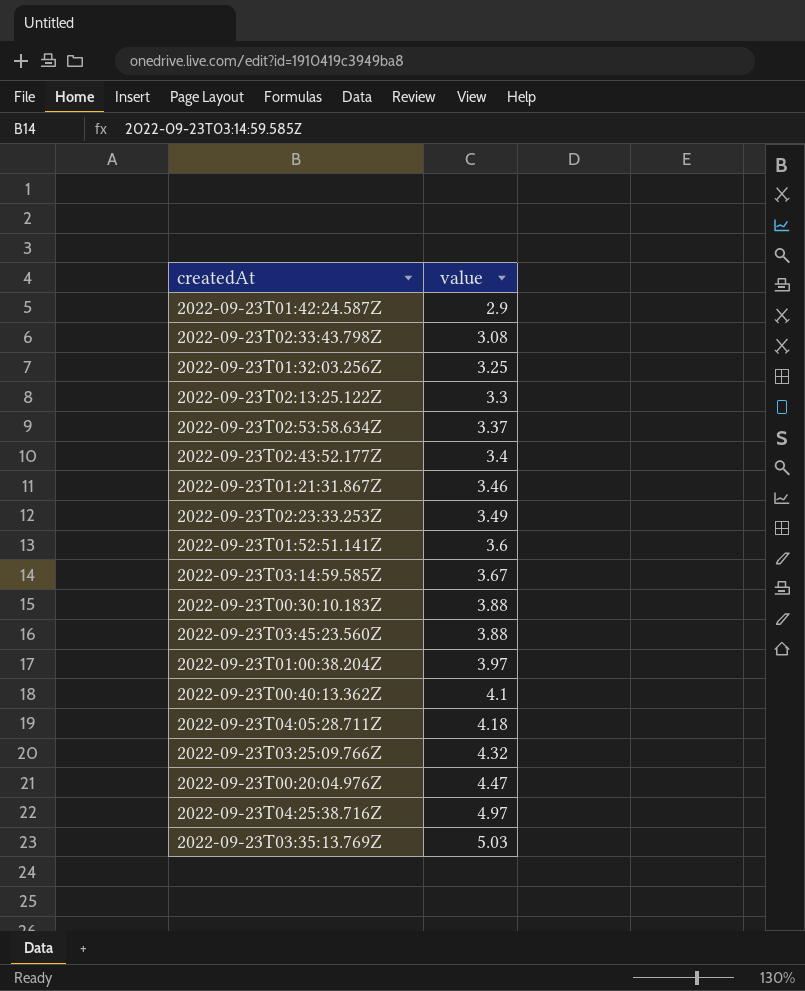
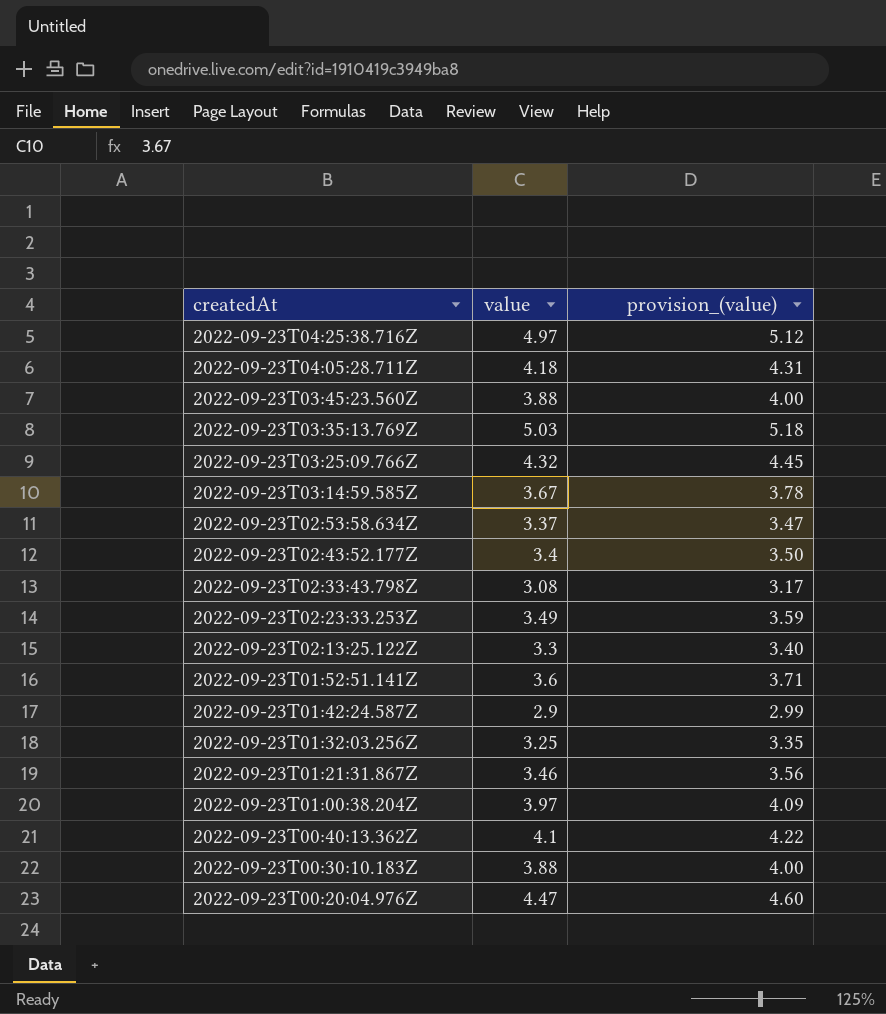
row order: value ascending -> createdAt descending
column provision_(value) | formula: none -> [value] * 1.03

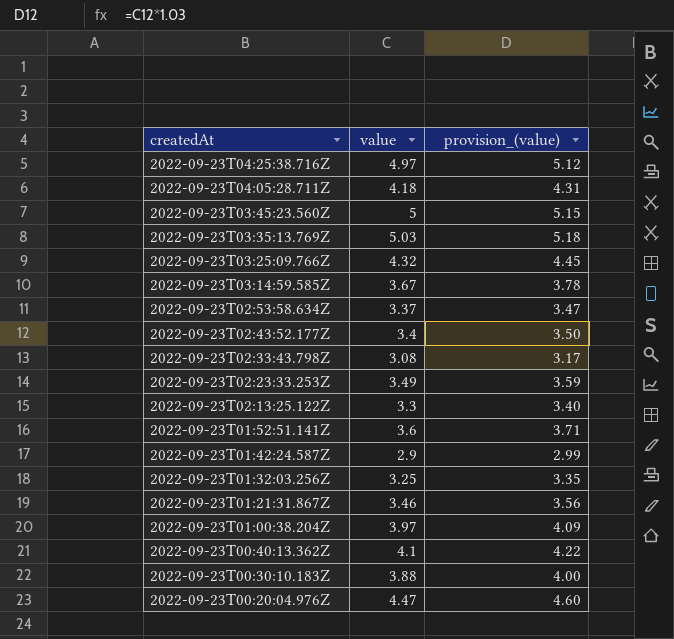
2022-09-23T03:45:23.560Z | value: 3.88 -> 5
2022-09-23T03:45:23.560Z | provision_(value): 4.00 -> 5.15

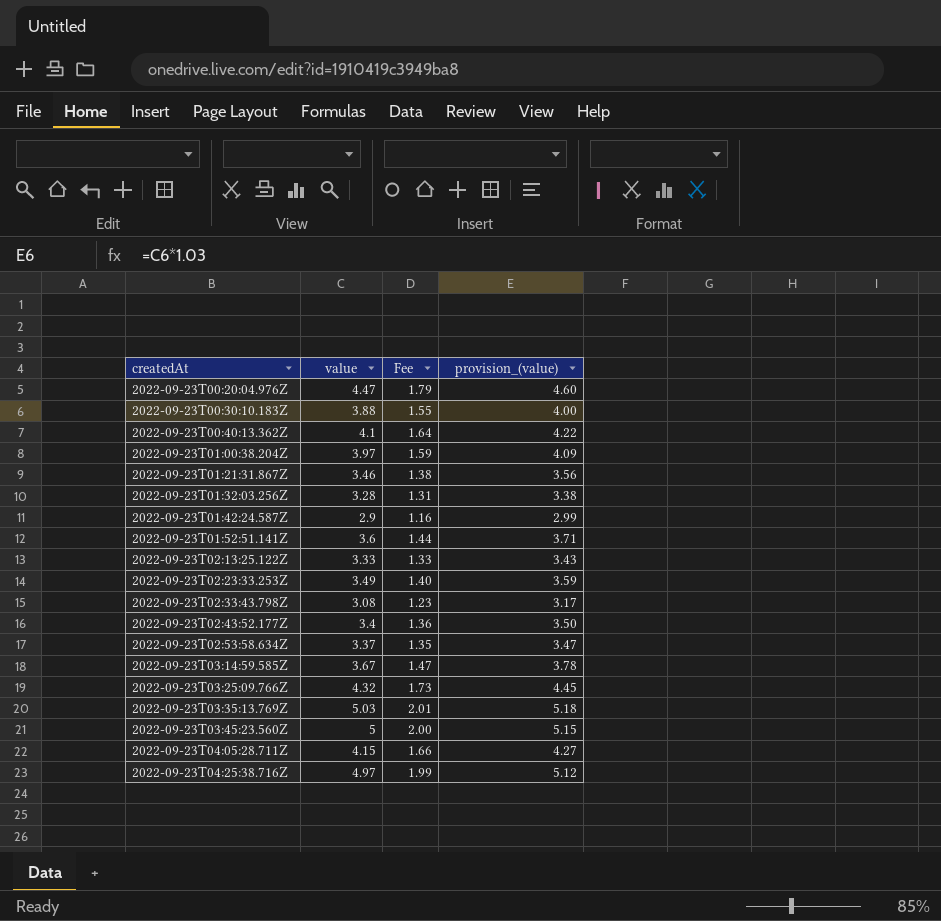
row order: createdAt descending -> createdAt ascending
column Fee | formula: none -> [value] * 0.4
2022-09-23T01:32:03.256Z | value: 3.25 -> 3.28
2022-09-23T01:32:03.256Z | provision_(value): 3.35 -> 3.38
2022-09-23T02:13:25.122Z | value: 3.3 -> 3.33
2022-09-23T02:13:25.122Z | provision_(value): 3.40 -> 3.43
2022-09-23T04:05:28.711Z | value: 4.18 -> 4.15
2022-09-23T04:05:28.711Z | provision_(value): 4.31 -> 4.27

